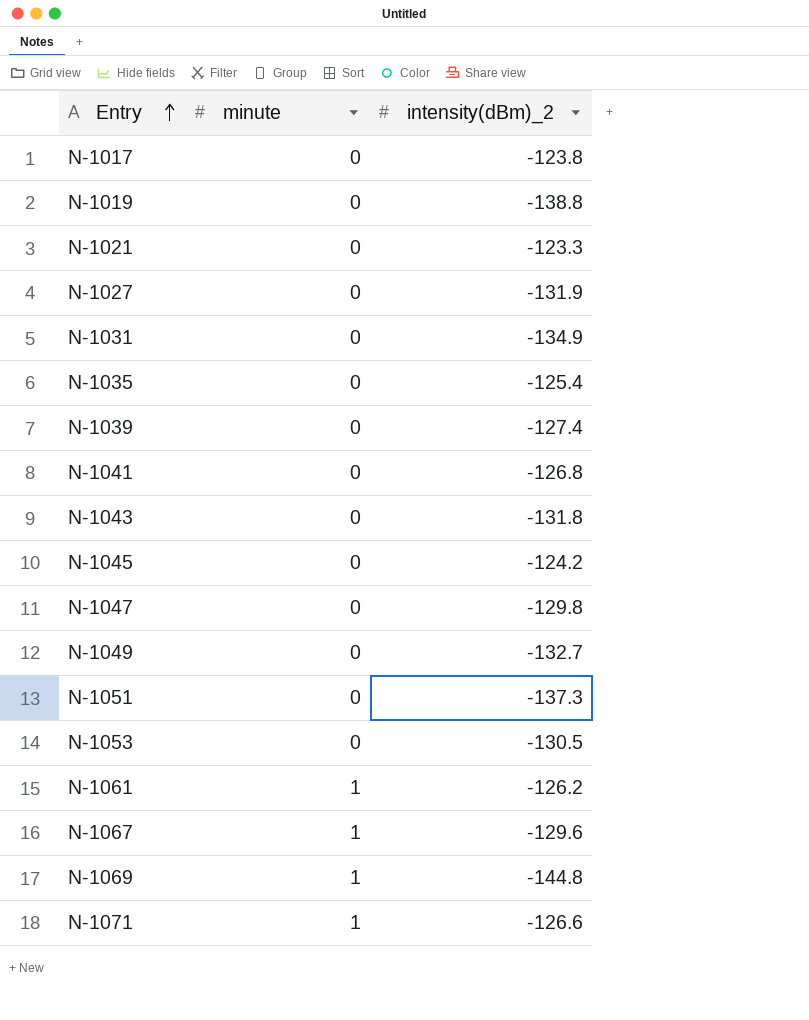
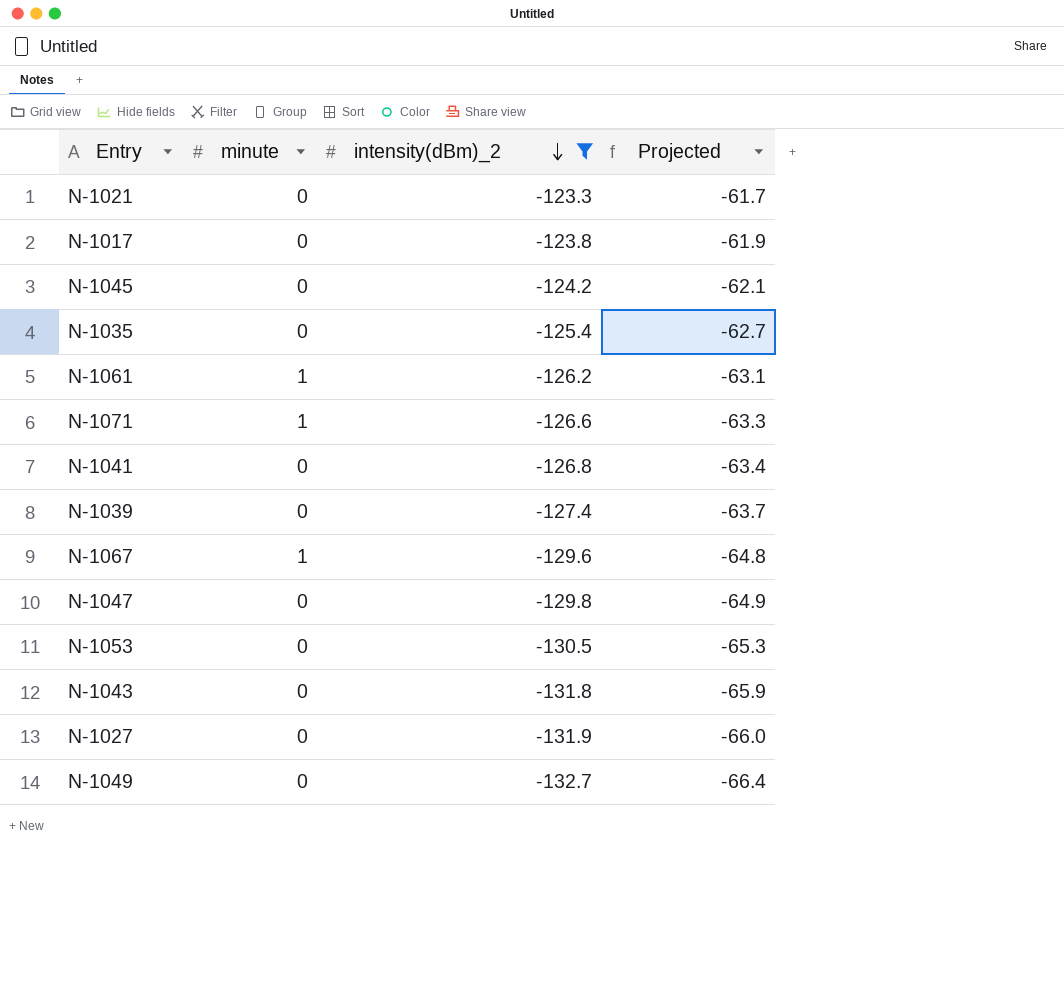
filter: none -> intensity(dBm)_2 >= -132.7
row order: Entry ascending -> intensity(dBm)_2 descending
column Projected | formula: none -> [intensity(dBm)_2] * 0.5

